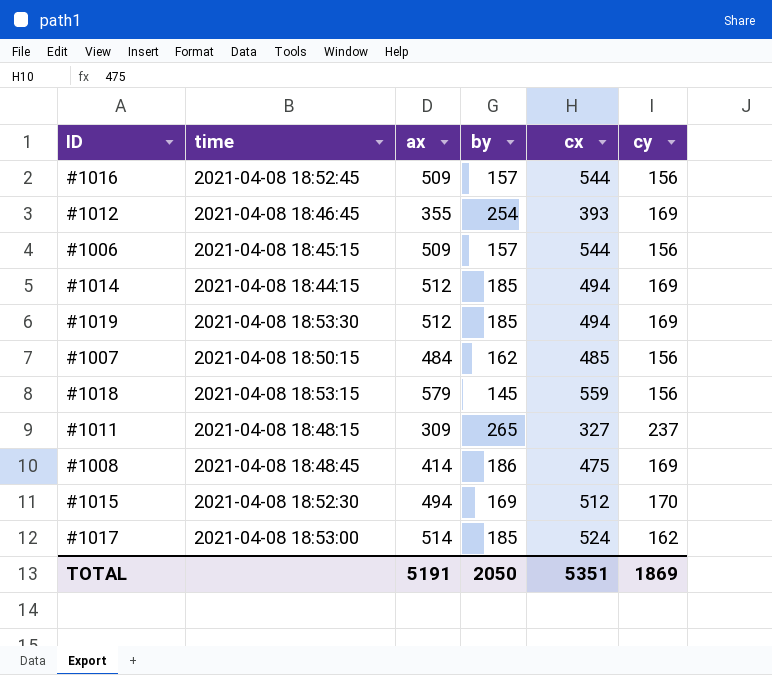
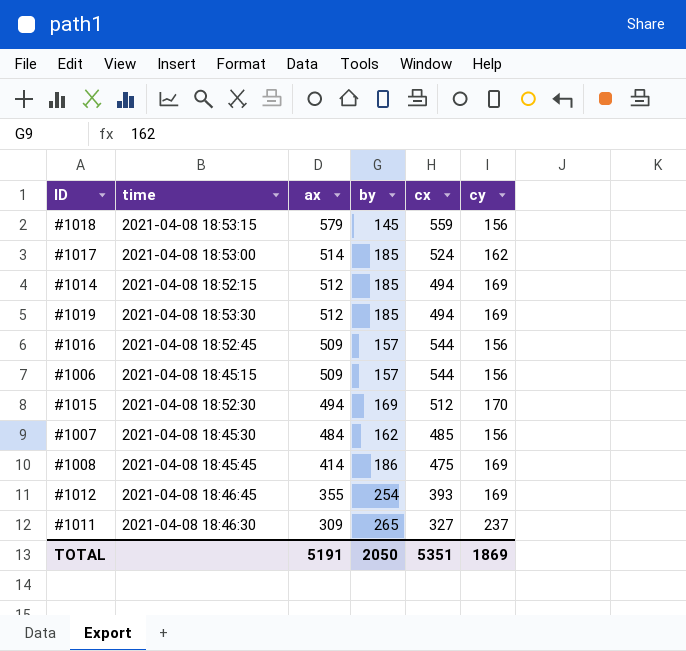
row order: none -> ax descending
#1014 | time: 2021-04-08 18:44:15 -> 2021-04-08 18:52:15
#1007 | time: 2021-04-08 18:50:15 -> 2021-04-08 18:45:30
#1008 | time: 2021-04-08 18:48:45 -> 2021-04-08 18:45:45
#1011 | time: 2021-04-08 18:48:15 -> 2021-04-08 18:46:30

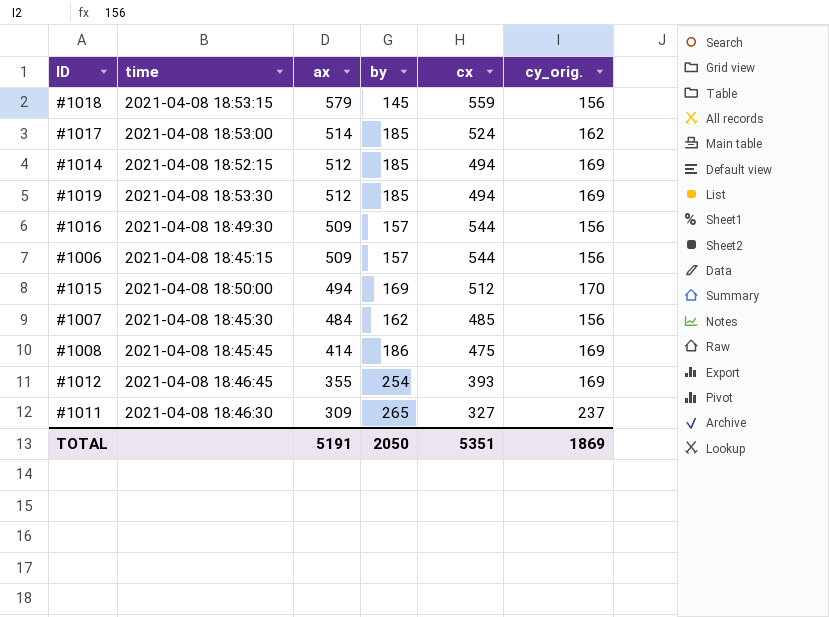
column name: cy -> cy_orig.
#1016 | time: 2021-04-08 18:52:45 -> 2021-04-08 18:49:30
#1015 | time: 2021-04-08 18:52:30 -> 2021-04-08 18:50:00

